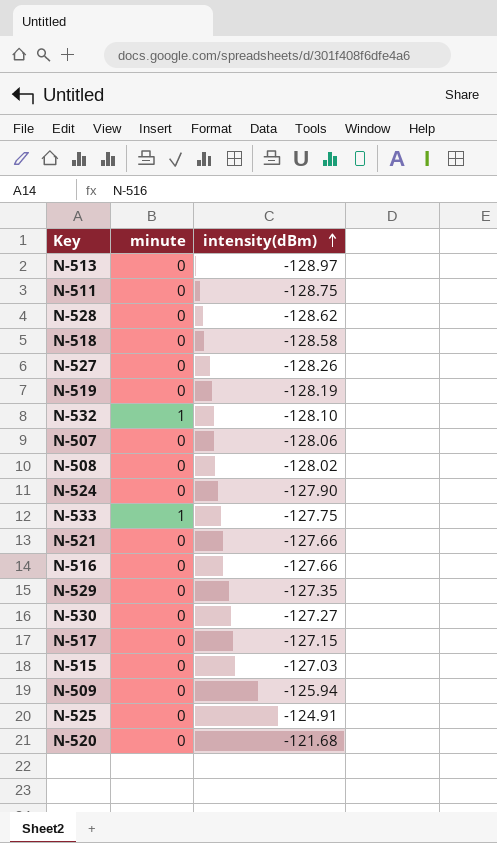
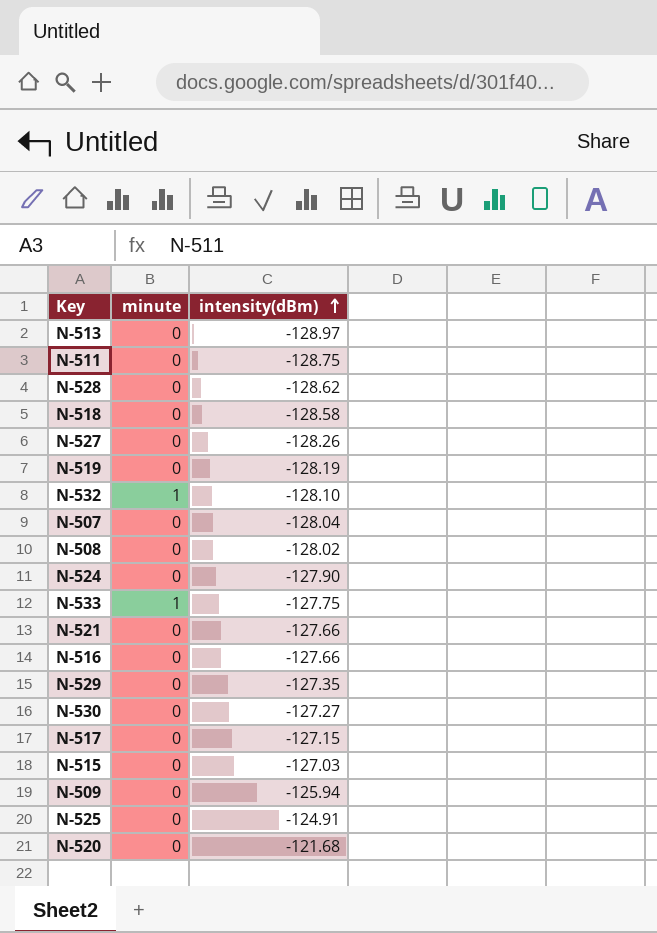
N-507 | intensity(dBm): -128.06 -> -128.04

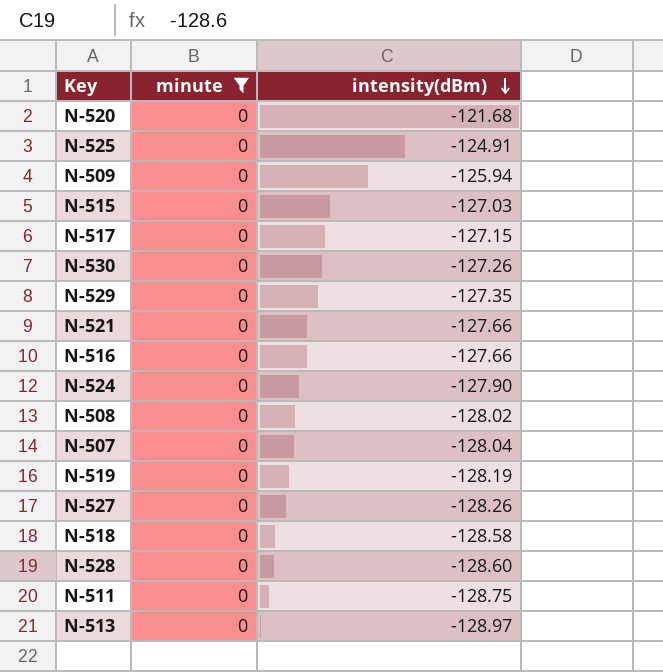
filter: none -> minute = 0
row order: intensity(dBm) ascending -> intensity(dBm) descending
N-530 | intensity(dBm): -127.27 -> -127.26
N-528 | intensity(dBm): -128.62 -> -128.60

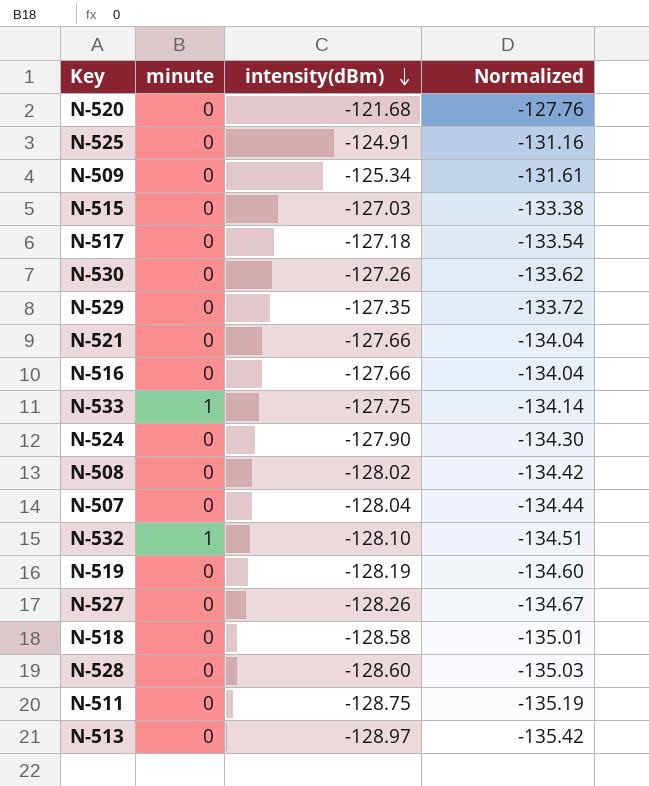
filter: minute = 0 -> none
column Normalized | formula: none -> [intensity(dBm)] * 1.05
N-509 | intensity(dBm): -125.94 -> -125.34
N-517 | intensity(dBm): -127.15 -> -127.18

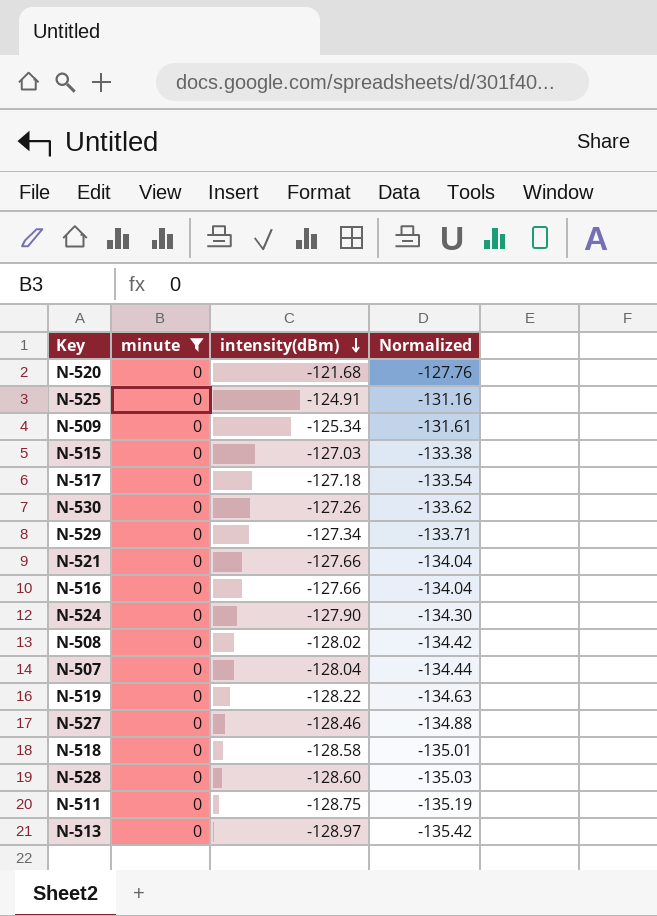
filter: none -> minute = 0
N-529 | intensity(dBm): -127.35 -> -127.34
N-529 | Normalized: -133.72 -> -133.71
N-519 | intensity(dBm): -128.19 -> -128.22
N-519 | Normalized: -134.60 -> -134.63
N-527 | intensity(dBm): -128.26 -> -128.46
N-527 | Normalized: -134.67 -> -134.88

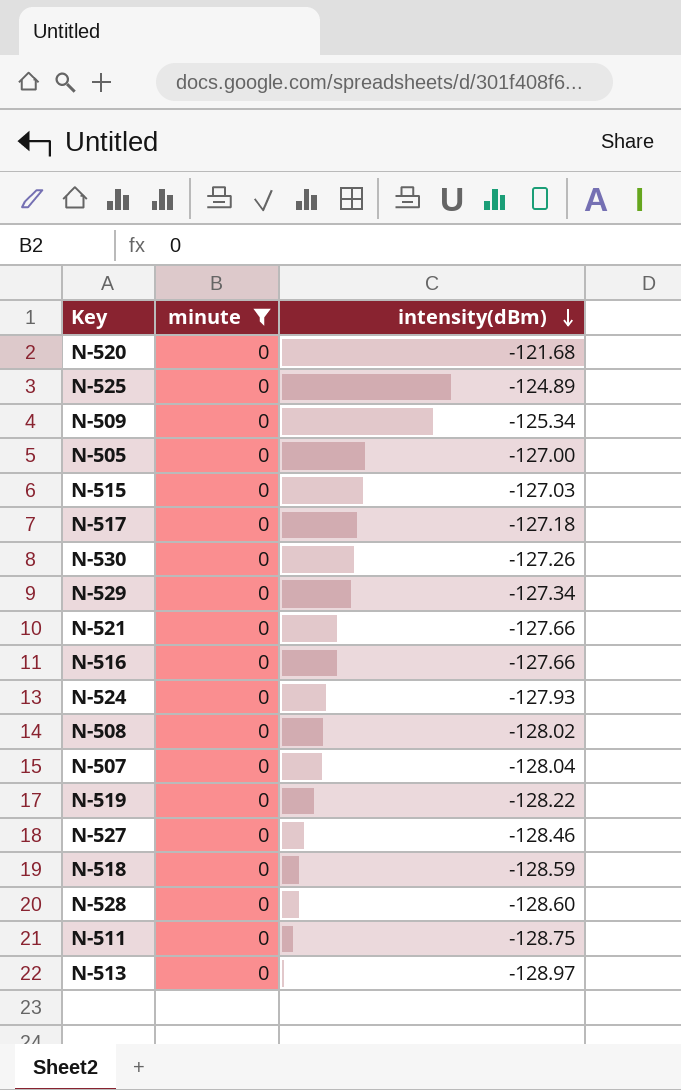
column Normalized | formula: [intensity(dBm)] * 1.05 -> none
N-525 | intensity(dBm): -124.91 -> -124.89
row N-505: none -> 0 | -127.00
N-524 | intensity(dBm): -127.90 -> -127.93
N-518 | intensity(dBm): -128.58 -> -128.59

